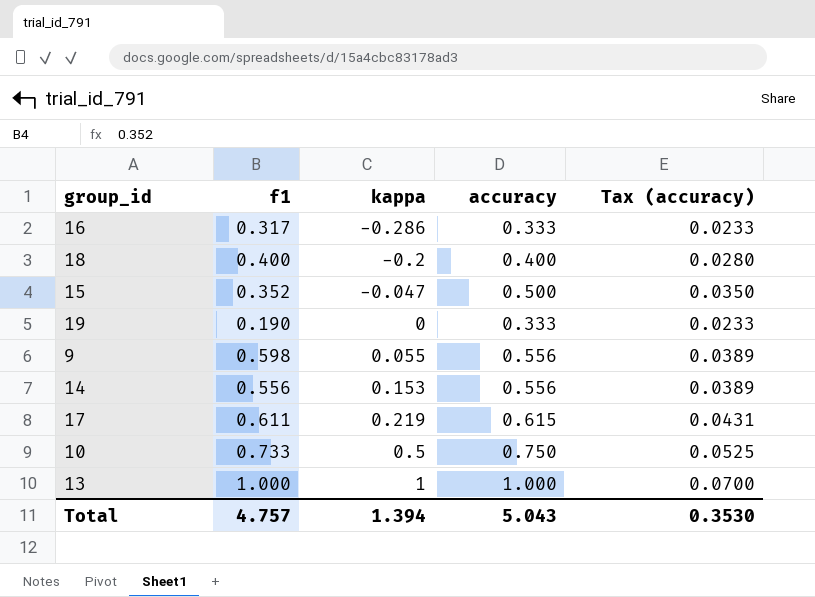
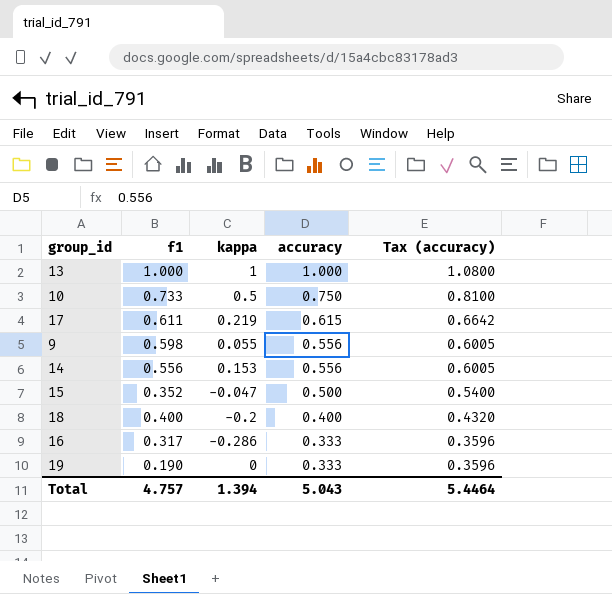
row order: kappa ascending -> accuracy descending
column Tax (accuracy) | formula: [accuracy] * 0.07 -> [accuracy] * 1.08
Total | Tax (accuracy): 0.3530 -> 5.4464

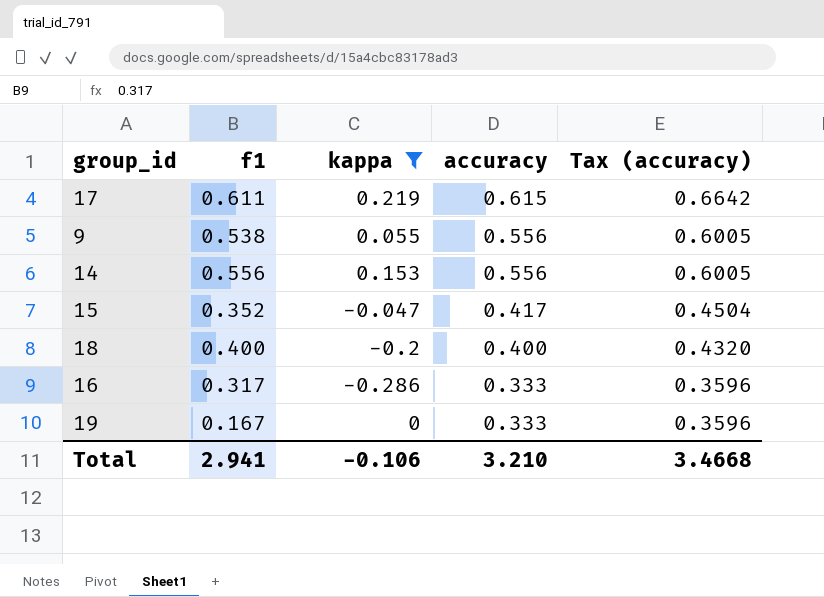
filter: none -> kappa <= 0.219
9 | f1: 0.598 -> 0.538
15 | accuracy: 0.500 -> 0.417
15 | Tax (accuracy): 0.5400 -> 0.4504
19 | f1: 0.190 -> 0.167
Total | f1: 4.757 -> 2.941
Total | kappa: 1.394 -> -0.106
Total | accuracy: 5.043 -> 3.210
Total | Tax (accuracy): 5.4464 -> 3.4668

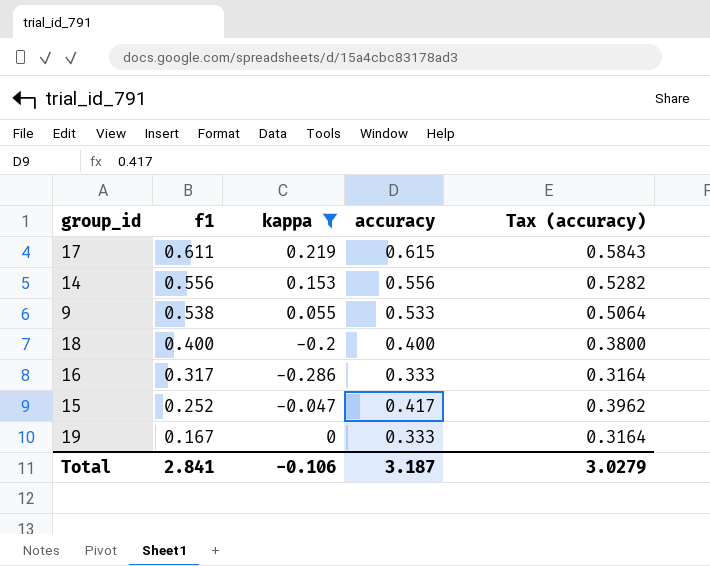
row order: accuracy descending -> f1 descending
column Tax (accuracy) | formula: [accuracy] * 1.08 -> [accuracy] * 0.95
9 | accuracy: 0.556 -> 0.533
15 | f1: 0.352 -> 0.252
Total | f1: 2.941 -> 2.841
Total | accuracy: 3.210 -> 3.187
Total | Tax (accuracy): 3.4668 -> 3.0279

